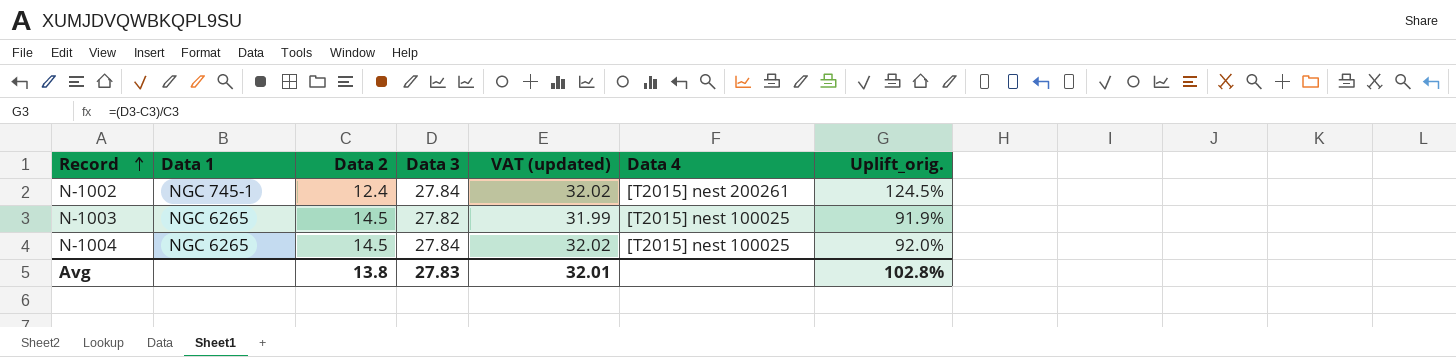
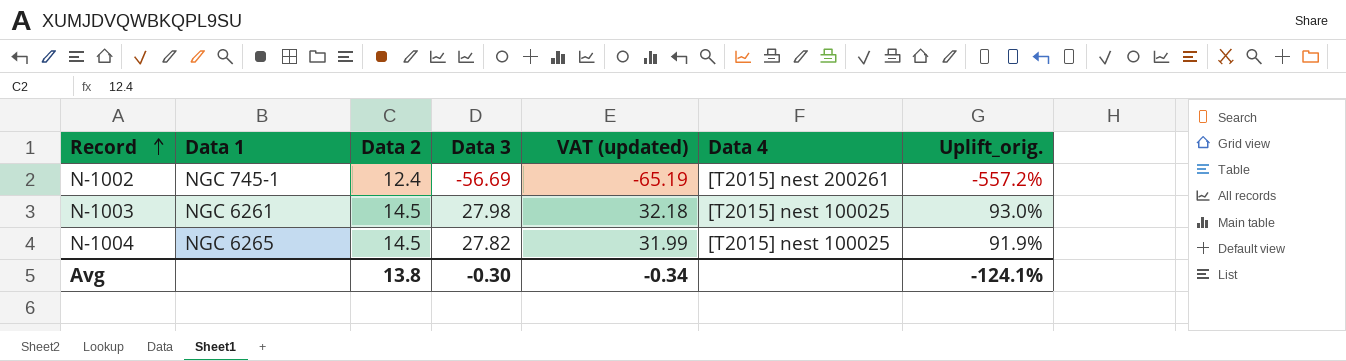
N-1002 | Data 3: 27.84 -> -56.69
N-1002 | VAT (updated): 32.02 -> -65.19
N-1002 | Uplift_orig.: 124.5% -> -557.2%
N-1003 | Data 1: NGC 6265 -> NGC 6261
N-1003 | Data 3: 27.82 -> 27.98
N-1003 | VAT (updated): 31.99 -> 32.18
N-1003 | Uplift_orig.: 91.9% -> 93.0%
N-1004 | Data 3: 27.84 -> 27.82
N-1004 | VAT (updated): 32.02 -> 31.99
N-1004 | Uplift_orig.: 92.0% -> 91.9%
Avg | Data 3: 27.83 -> -0.30
Avg | VAT (updated): 32.01 -> -0.34
Avg | Uplift_orig.: 102.8% -> -124.1%

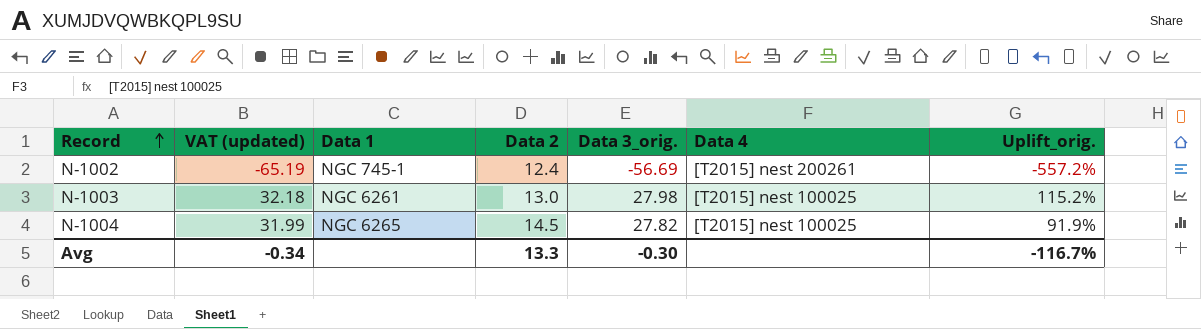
column VAT (updated) | position: 5 -> 2
column name: Data 3 -> Data 3_orig.
N-1003 | Data 2: 14.5 -> 13.0
N-1003 | Uplift_orig.: 93.0% -> 115.2%
Avg | Data 2: 13.8 -> 13.3
Avg | Uplift_orig.: -124.1% -> -116.7%

